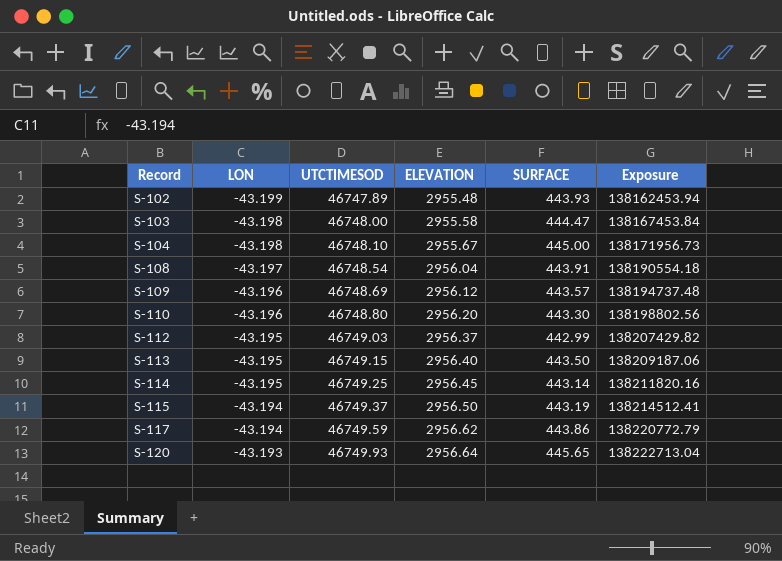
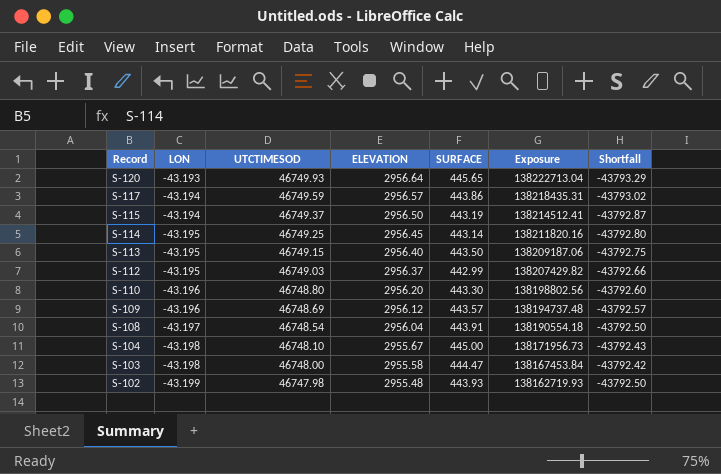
row order: Record ascending -> Record descending
column Shortfall | formula: none -> [ELEVATION] - [UTCTIMESOD]
S-117 | ELEVATION: 2956.62 -> 2956.57
S-117 | Exposure: 138220772.79 -> 138218435.31
S-102 | UTCTIMESOD: 46747.89 -> 46747.98
S-102 | Exposure: 138162453.94 -> 138162719.93

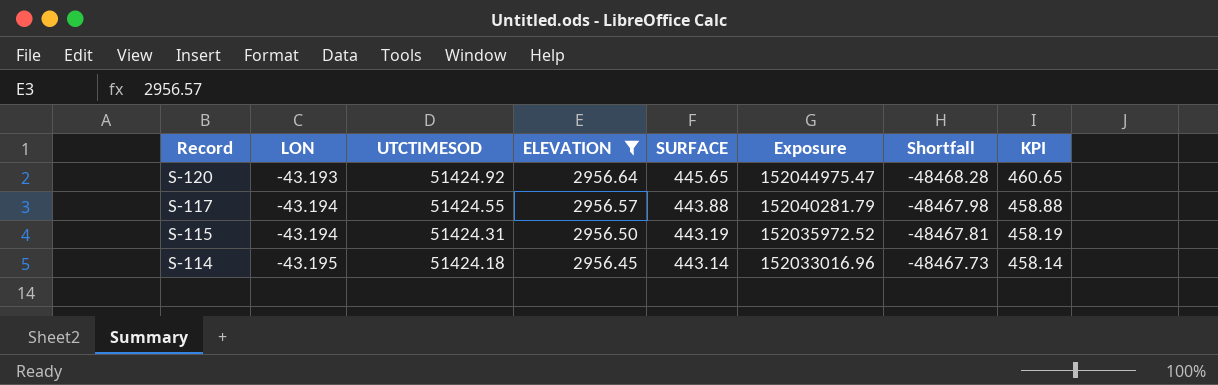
filter: none -> ELEVATION >= 2956.45
column KPI | formula: none -> [SURFACE] + 15
S-120 | UTCTIMESOD: 46749.93 -> 51424.92
S-120 | Exposure: 138222713.04 -> 152044975.47
S-120 | Shortfall: -43793.29 -> -48468.28
S-117 | UTCTIMESOD: 46749.59 -> 51424.55
S-117 | SURFACE: 443.86 -> 443.88
S-117 | Exposure: 138218435.31 -> 152040281.79
S-117 | Shortfall: -43793.02 -> -48467.98
S-115 | UTCTIMESOD: 46749.37 -> 51424.31
S-115 | Exposure: 138214512.41 -> 152035972.52
S-115 | Shortfall: -43792.87 -> -48467.81
S-114 | UTCTIMESOD: 46749.25 -> 51424.18
S-114 | Exposure: 138211820.16 -> 152033016.96
S-114 | Shortfall: -43792.80 -> -48467.73

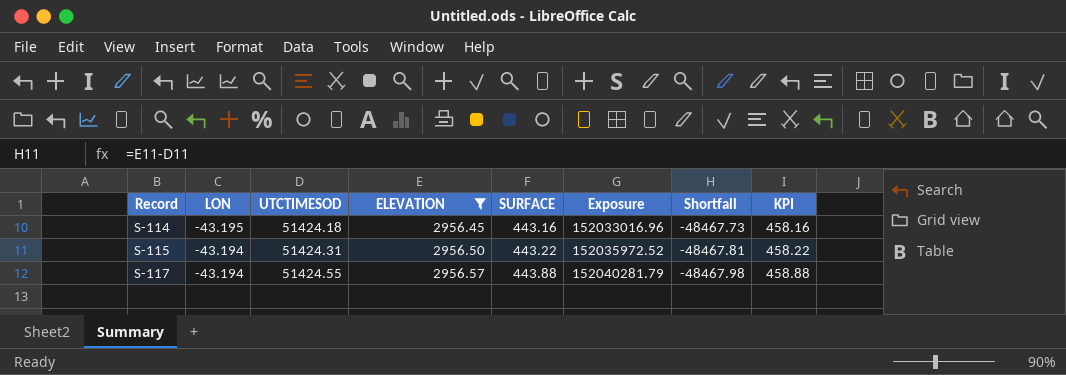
row order: Record descending -> Record ascending
row S-120: -43.193 | 51424.92 | 2956.64 | 445.65 | 152044975.47 | -48468.28 | 460.65 -> none
S-114 | SURFACE: 443.14 -> 443.16
S-114 | KPI: 458.14 -> 458.16
S-115 | SURFACE: 443.19 -> 443.22
S-115 | KPI: 458.19 -> 458.22

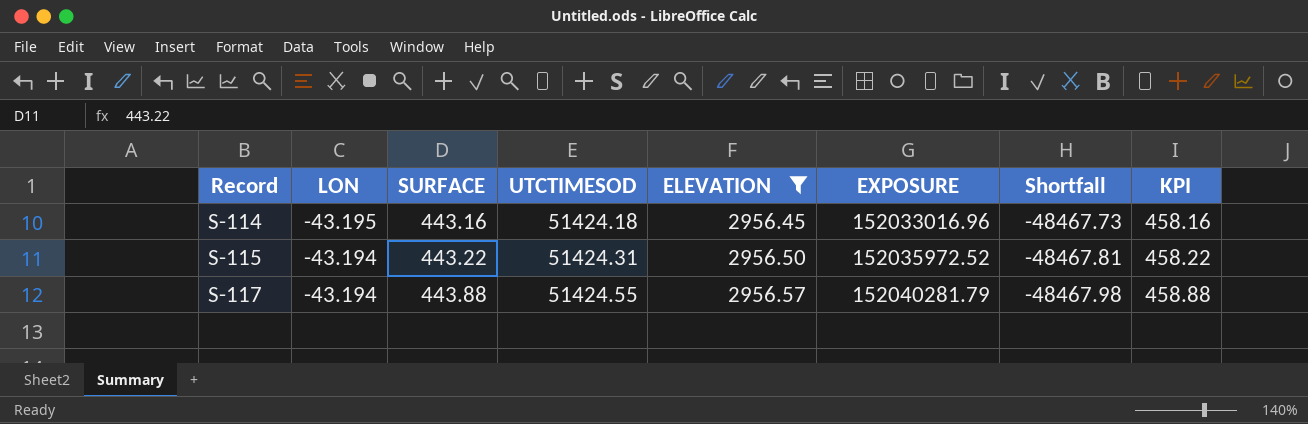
column SURFACE | position: 5 -> 3
column name: Exposure -> EXPOSURE

